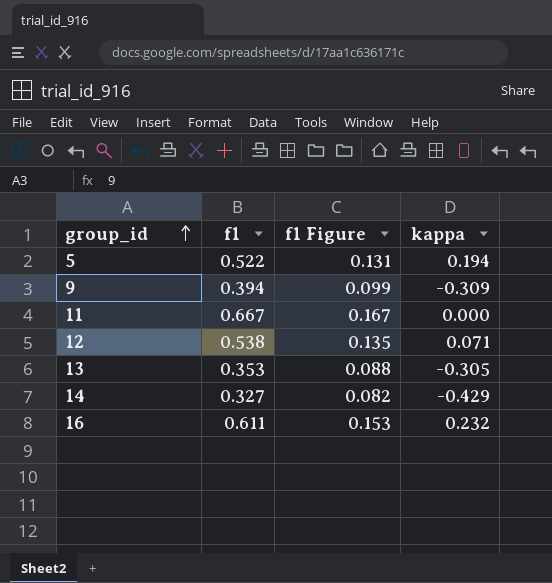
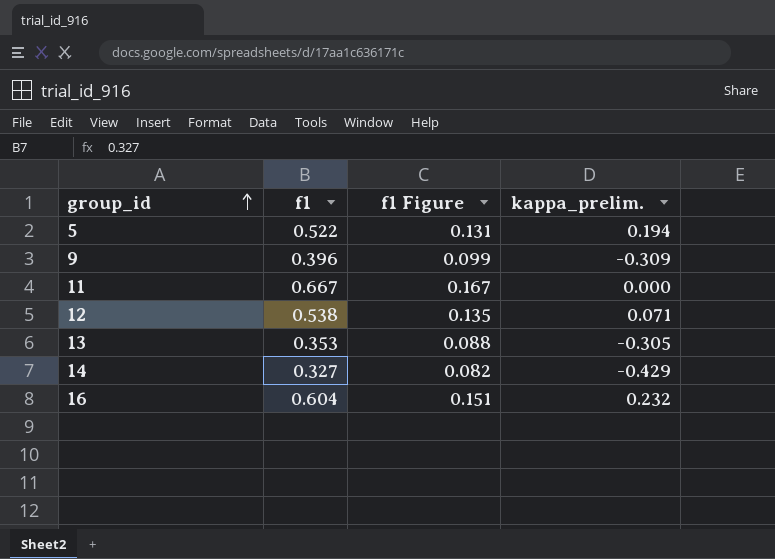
column name: kappa -> kappa_prelim.
9 | f1: 0.394 -> 0.396
16 | f1: 0.611 -> 0.604
16 | f1 Figure: 0.153 -> 0.151

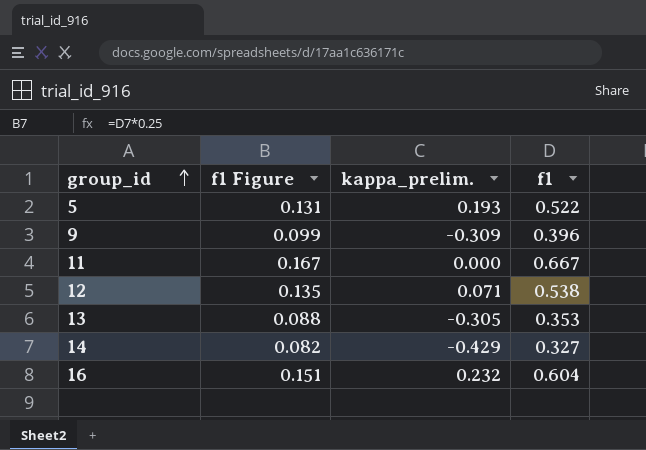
column f1 | position: 2 -> 4
5 | kappa_prelim.: 0.194 -> 0.193

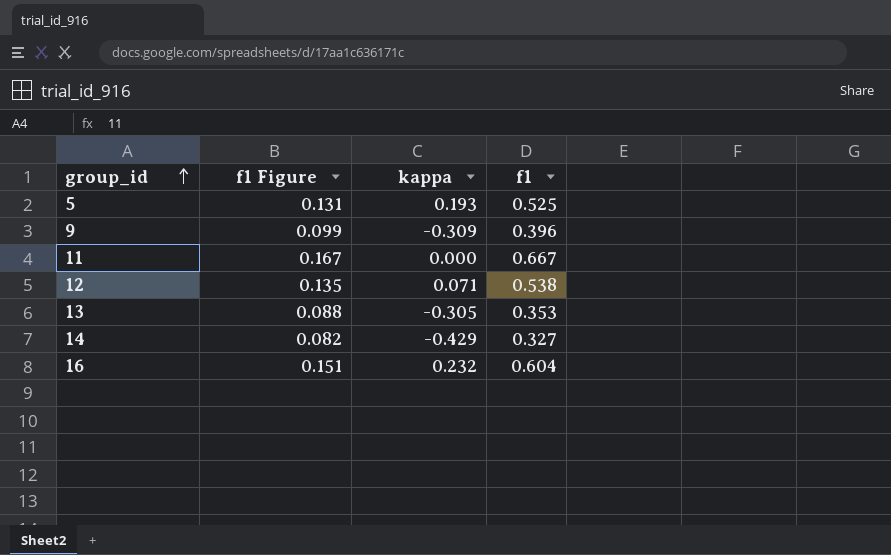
column name: kappa_prelim. -> kappa
5 | f1: 0.522 -> 0.525

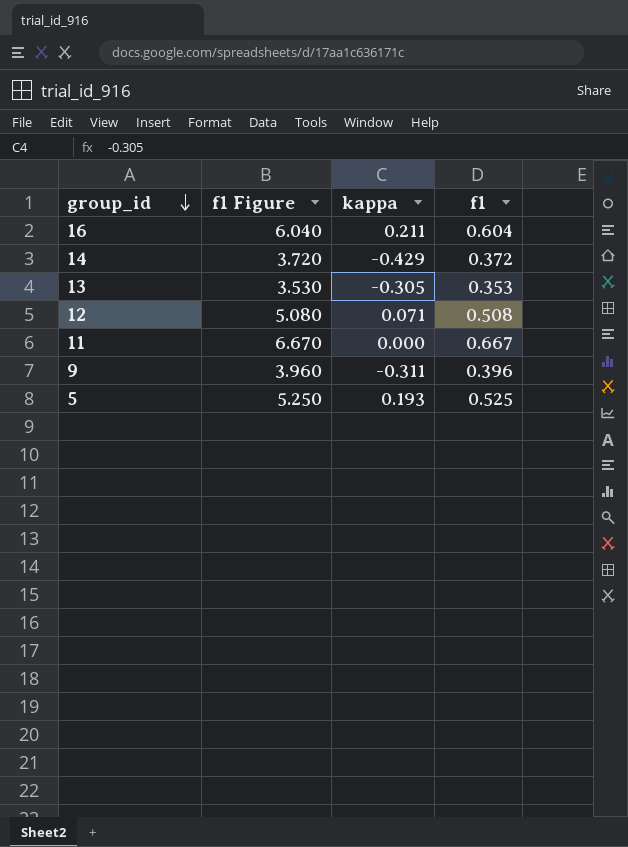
row order: group_id ascending -> group_id descending
column f1 Figure | formula: [f1] * 0.25 -> [f1] * 10
16 | kappa: 0.232 -> 0.211
14 | f1: 0.327 -> 0.372
12 | f1: 0.538 -> 0.508
9 | kappa: -0.309 -> -0.311

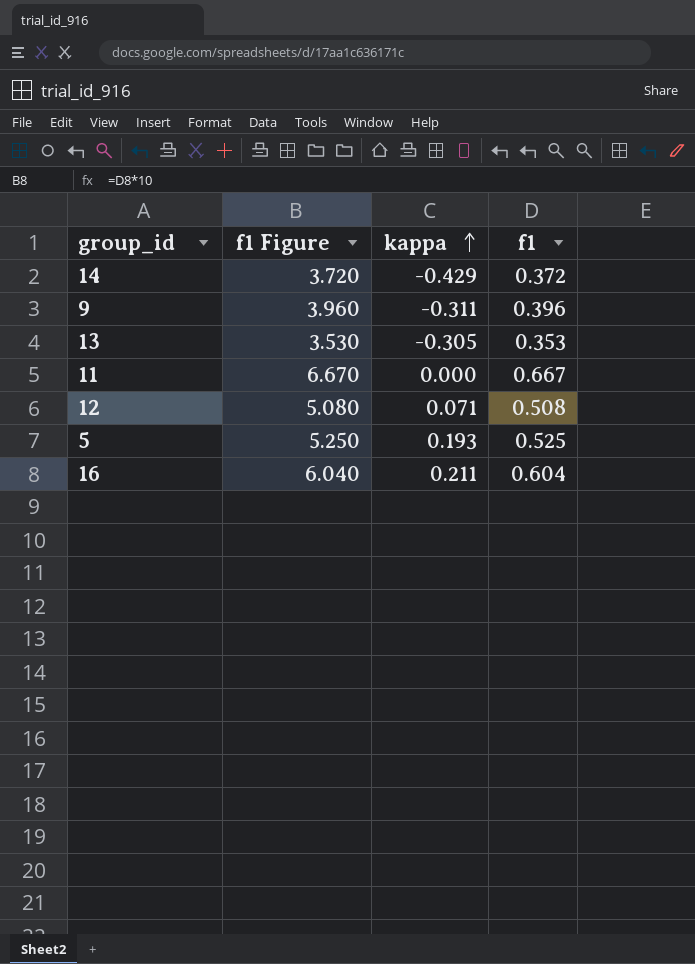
row order: group_id descending -> kappa ascending

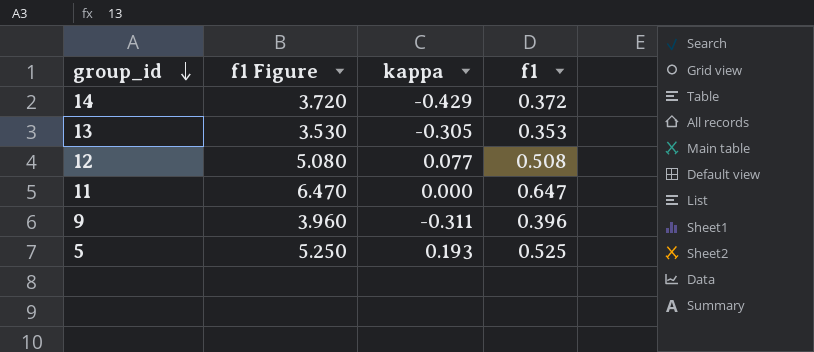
row order: kappa ascending -> group_id descending
row 16: 6.040 | 0.211 | 0.604 -> none
12 | kappa: 0.071 -> 0.077
11 | f1 Figure: 6.670 -> 6.470
11 | f1: 0.667 -> 0.647

